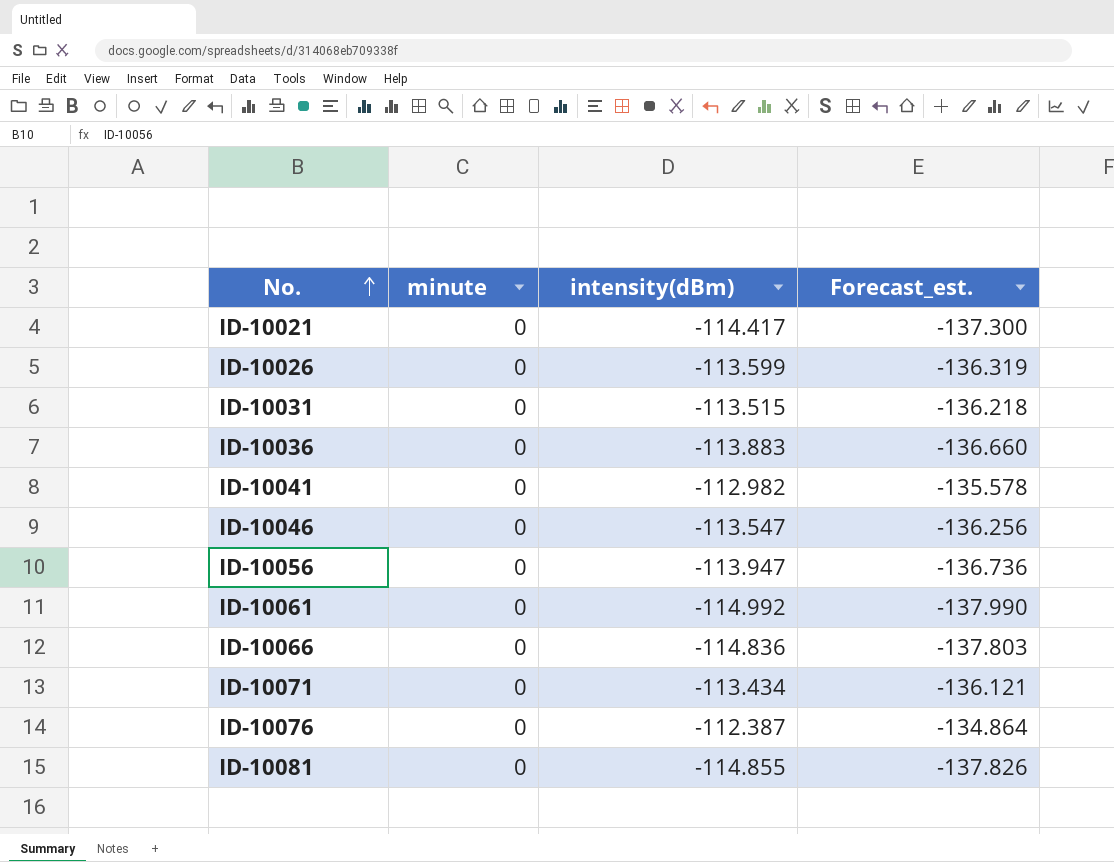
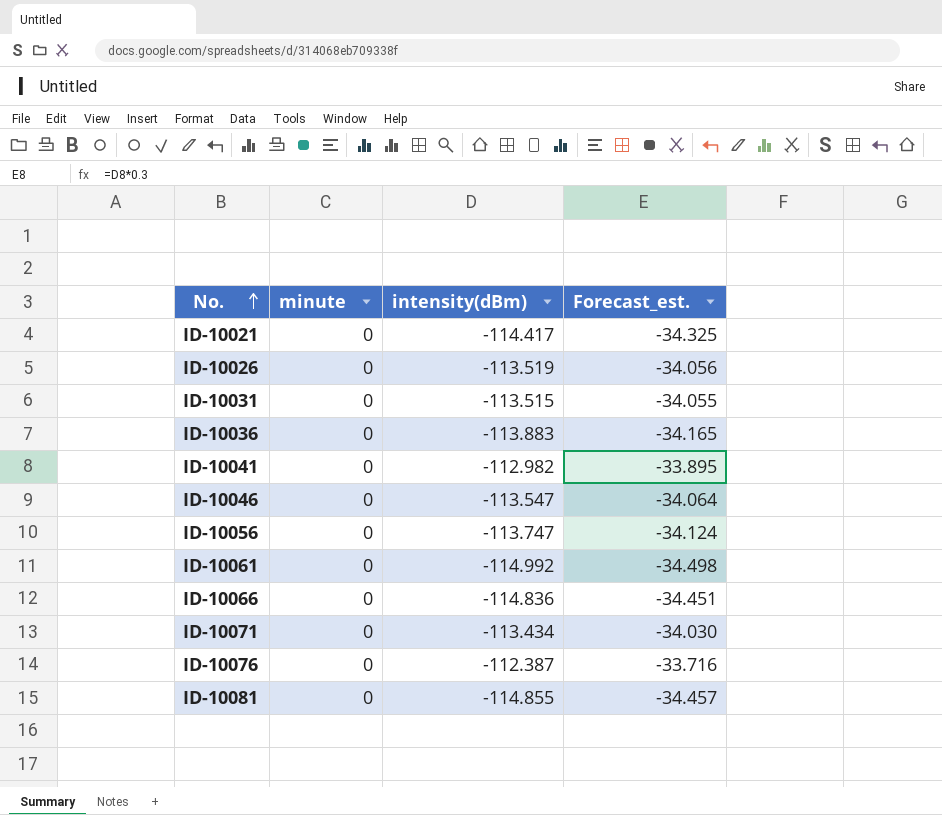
column Forecast_est. | formula: [intensity(dBm)] * 1.2 -> [intensity(dBm)] * 0.3
ID-10026 | intensity(dBm): -113.599 -> -113.519
ID-10056 | intensity(dBm): -113.947 -> -113.747

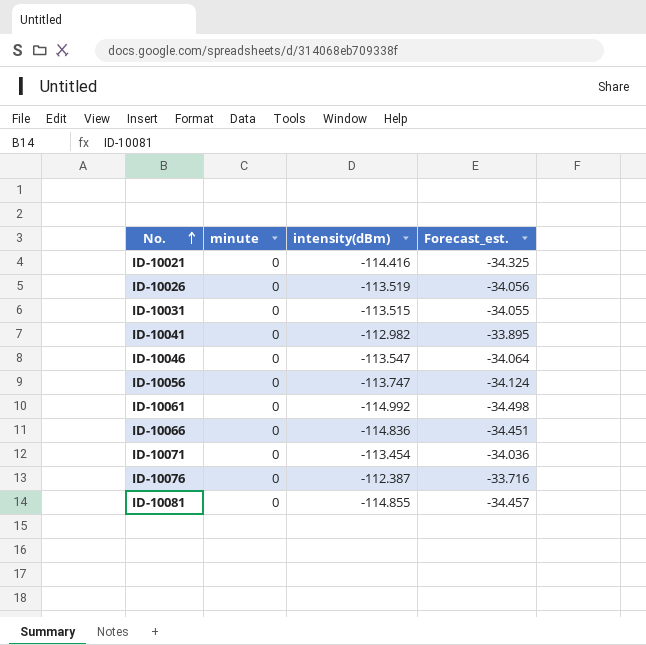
row ID-10036: 0 | -113.883 | -34.165 -> none
ID-10021 | intensity(dBm): -114.417 -> -114.416
ID-10071 | intensity(dBm): -113.434 -> -113.454
ID-10071 | Forecast_est.: -34.030 -> -34.036

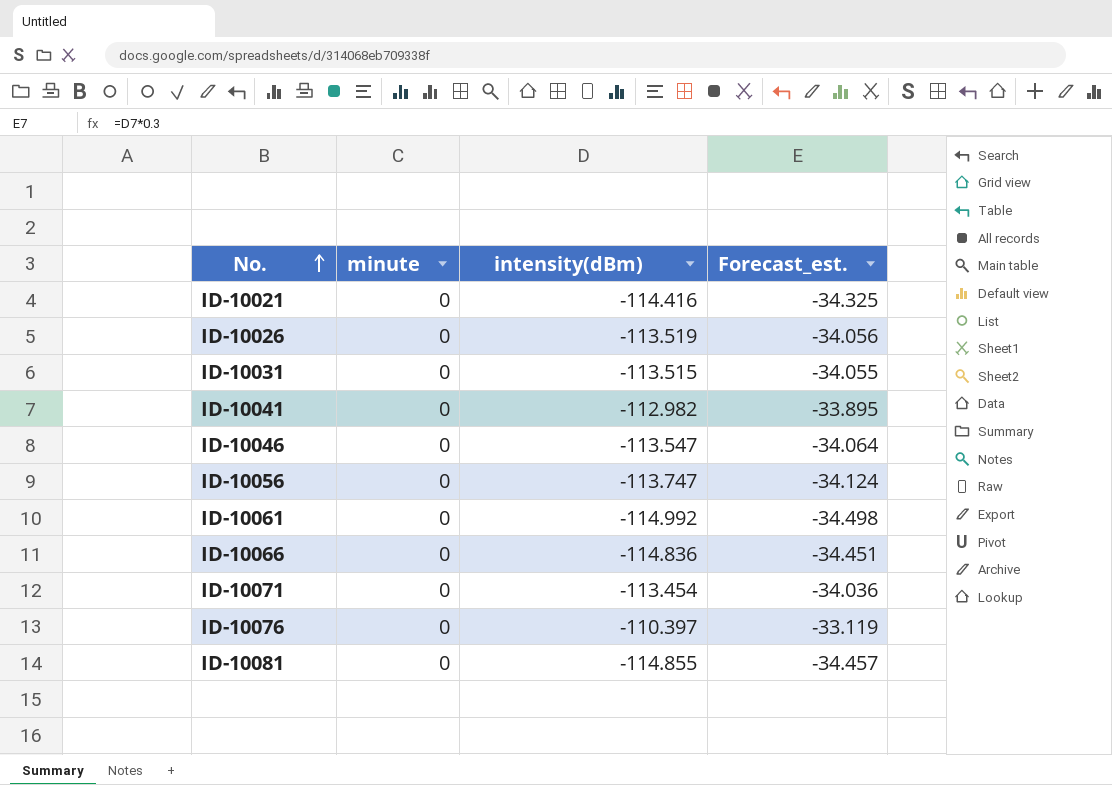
ID-10076 | intensity(dBm): -112.387 -> -110.397
ID-10076 | Forecast_est.: -33.716 -> -33.119

